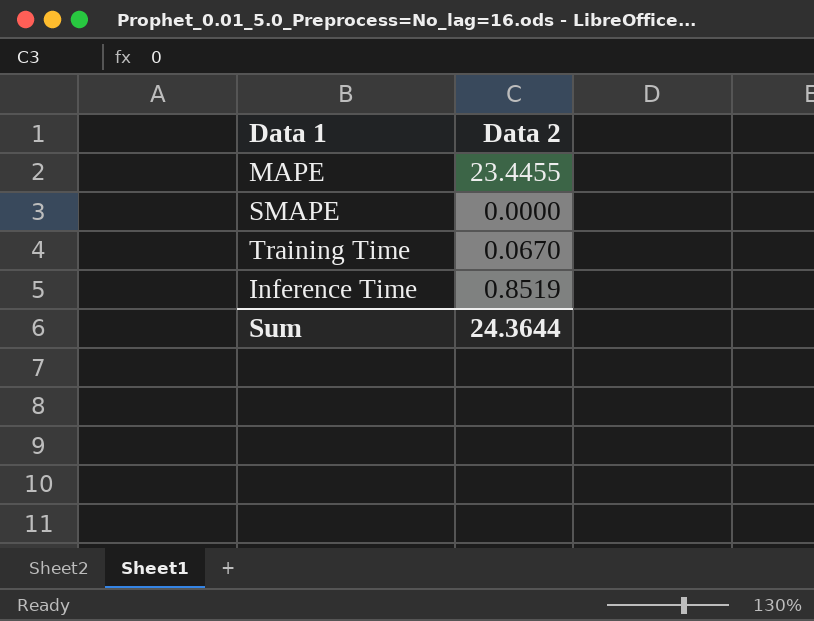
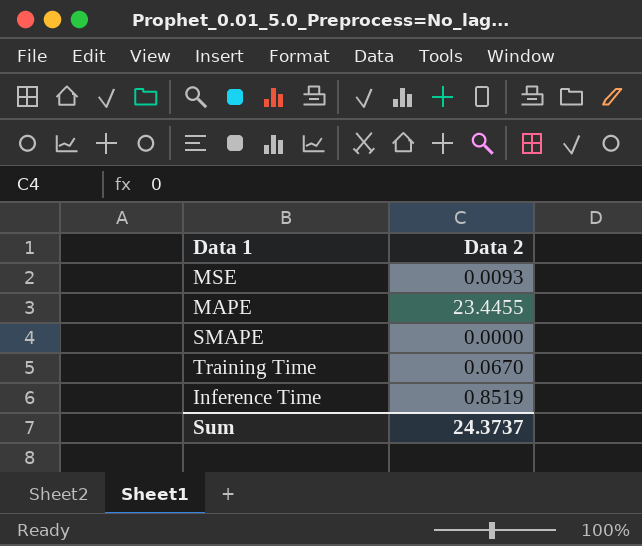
row MSE: none -> 0.0093
Sum | Data 2: 24.3644 -> 24.3737

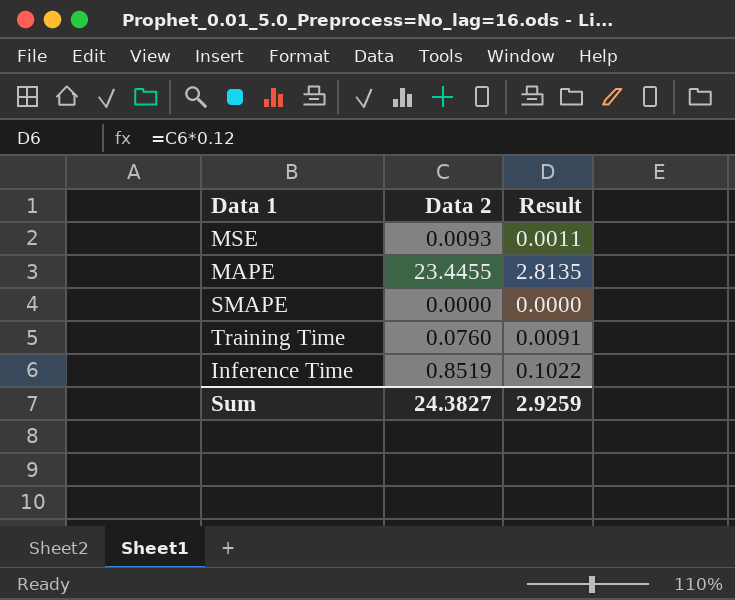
column Result | formula: none -> [Data 2] * 0.12
Training Time | Data 2: 0.0670 -> 0.0760
Sum | Data 2: 24.3737 -> 24.3827

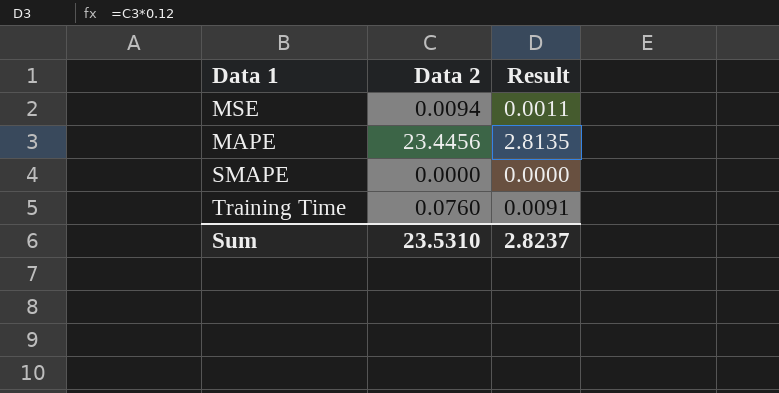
row Inference Time: 0.8519 | 0.1022 -> none
MSE | Data 2: 0.0093 -> 0.0094
MAPE | Data 2: 23.4455 -> 23.4456
Sum | Data 2: 24.3827 -> 23.5310
Sum | Result: 2.9259 -> 2.8237

